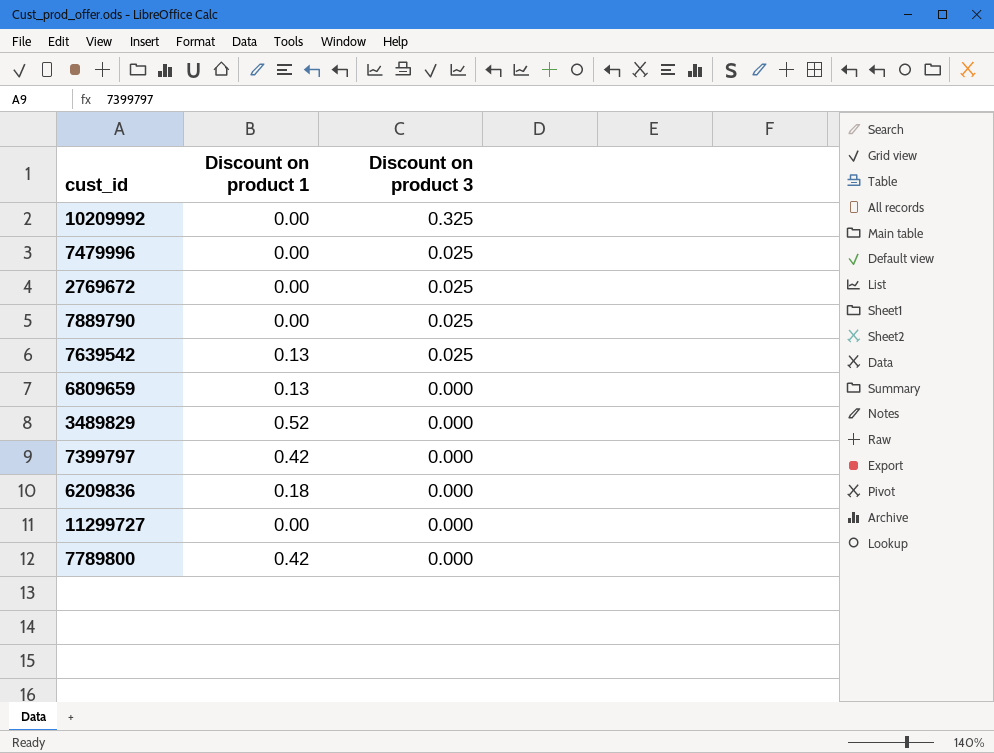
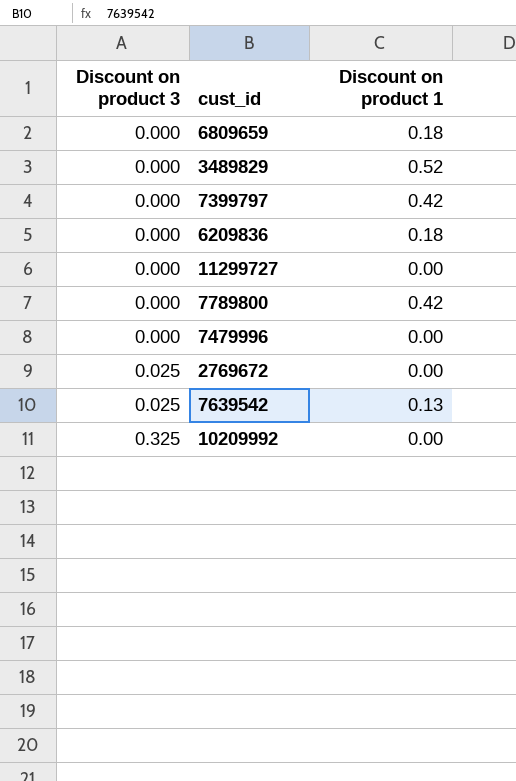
row order: Discount on product 3 descending -> Discount on product 3 ascending
column Discount on product 3 | position: 3 -> 1
row 7889790: 0.00 | 0.025 -> none
6809659 | Discount on product 1: 0.13 -> 0.18
7479996 | Discount on product 3: 0.025 -> 0.000

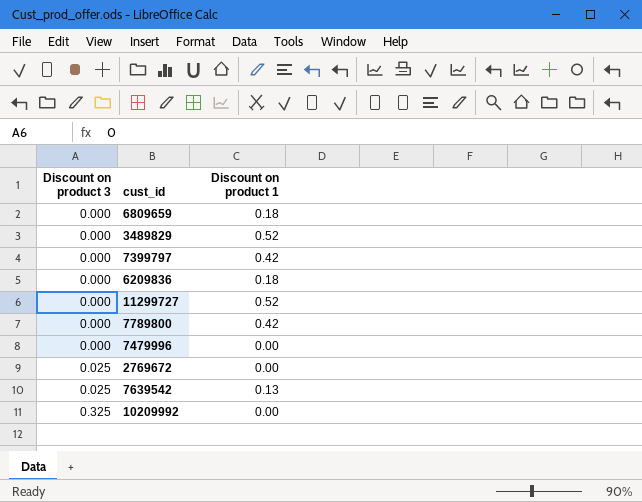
11299727 | Discount on product 1: 0.00 -> 0.52

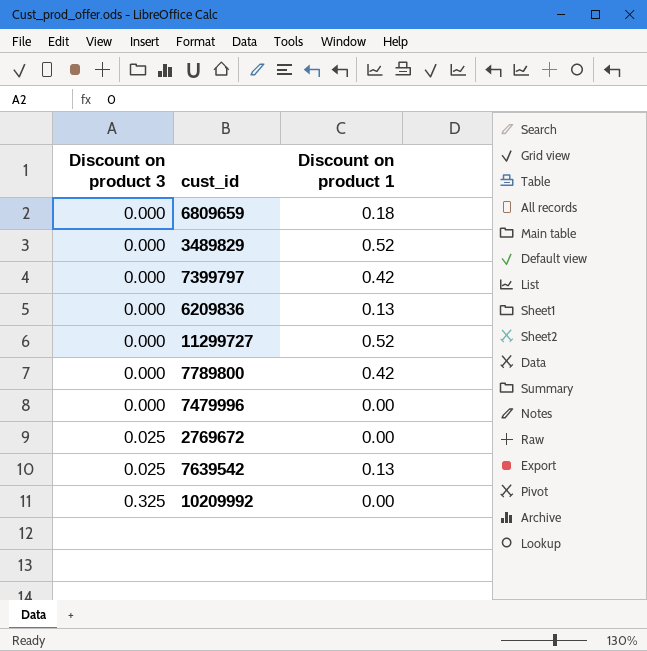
6209836 | Discount on product 1: 0.18 -> 0.13

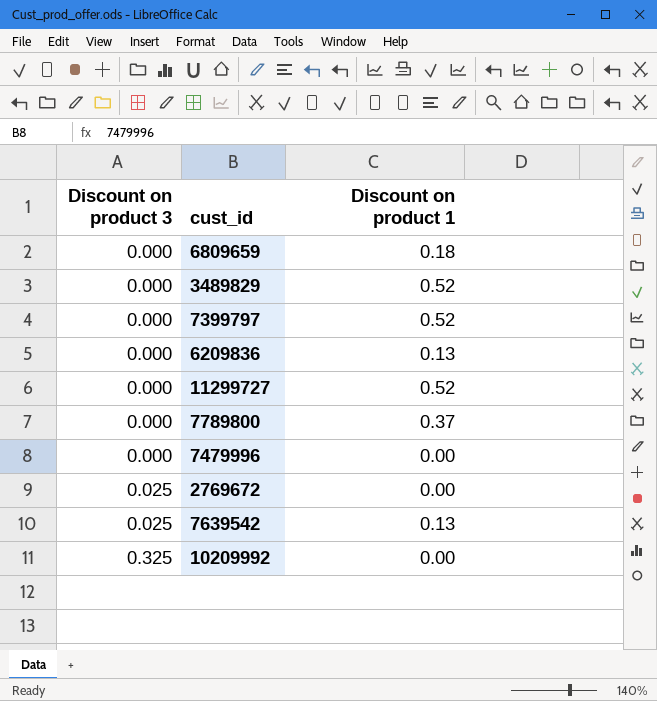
7399797 | Discount on product 1: 0.42 -> 0.52
7789800 | Discount on product 1: 0.42 -> 0.37

